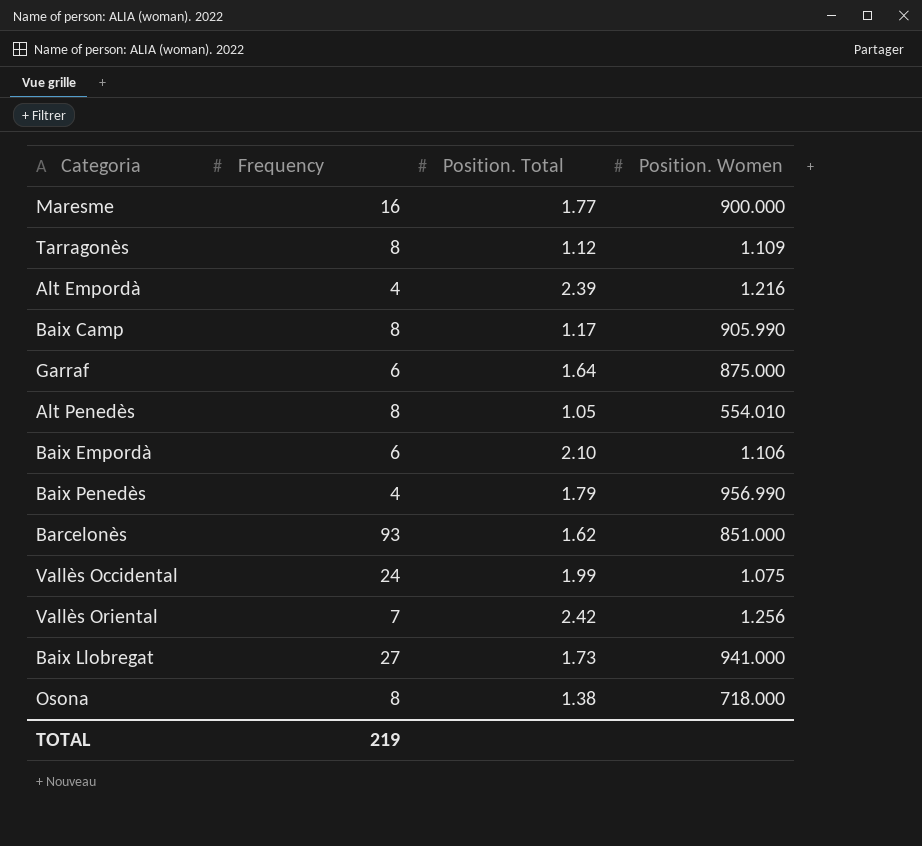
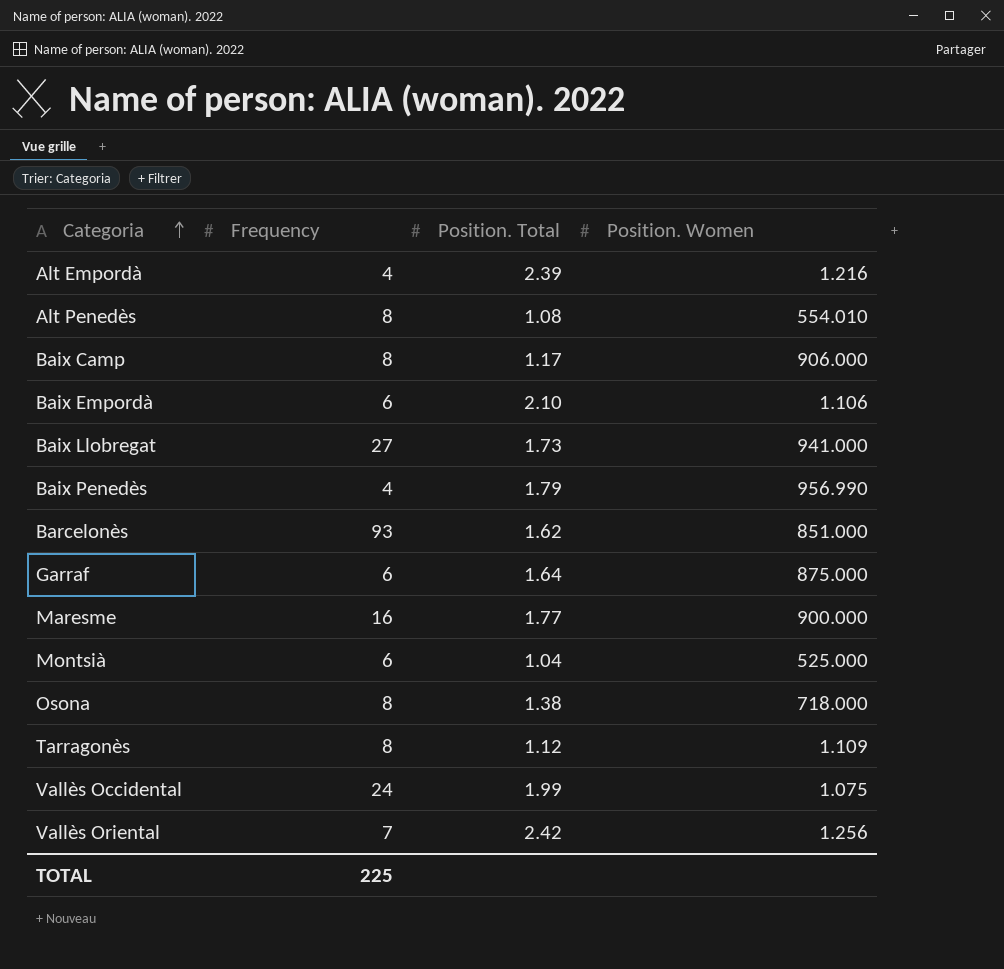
row order: none -> Categoria ascending
Alt Penedès | Position. Total: 1.05 -> 1.08
Baix Camp | Position. Women: 905.990 -> 906.000
row Montsià: none -> 6 | 1.04 | 525.000
TOTAL | Frequency: 219 -> 225

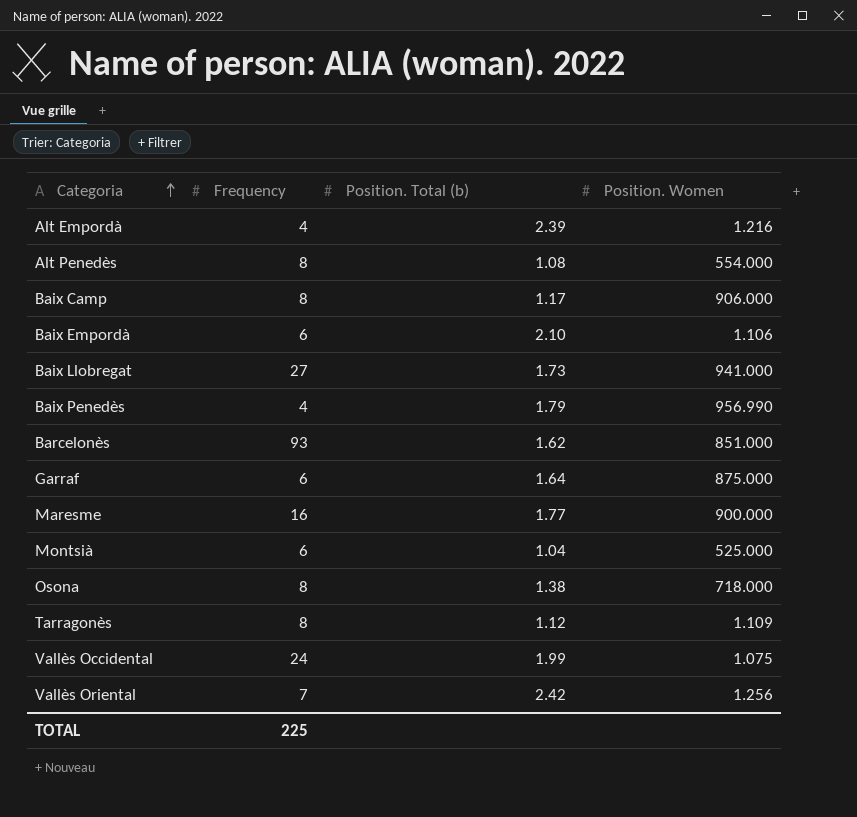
column name: Position. Total -> Position. Total (b)
Alt Penedès | Position. Women: 554.010 -> 554.000

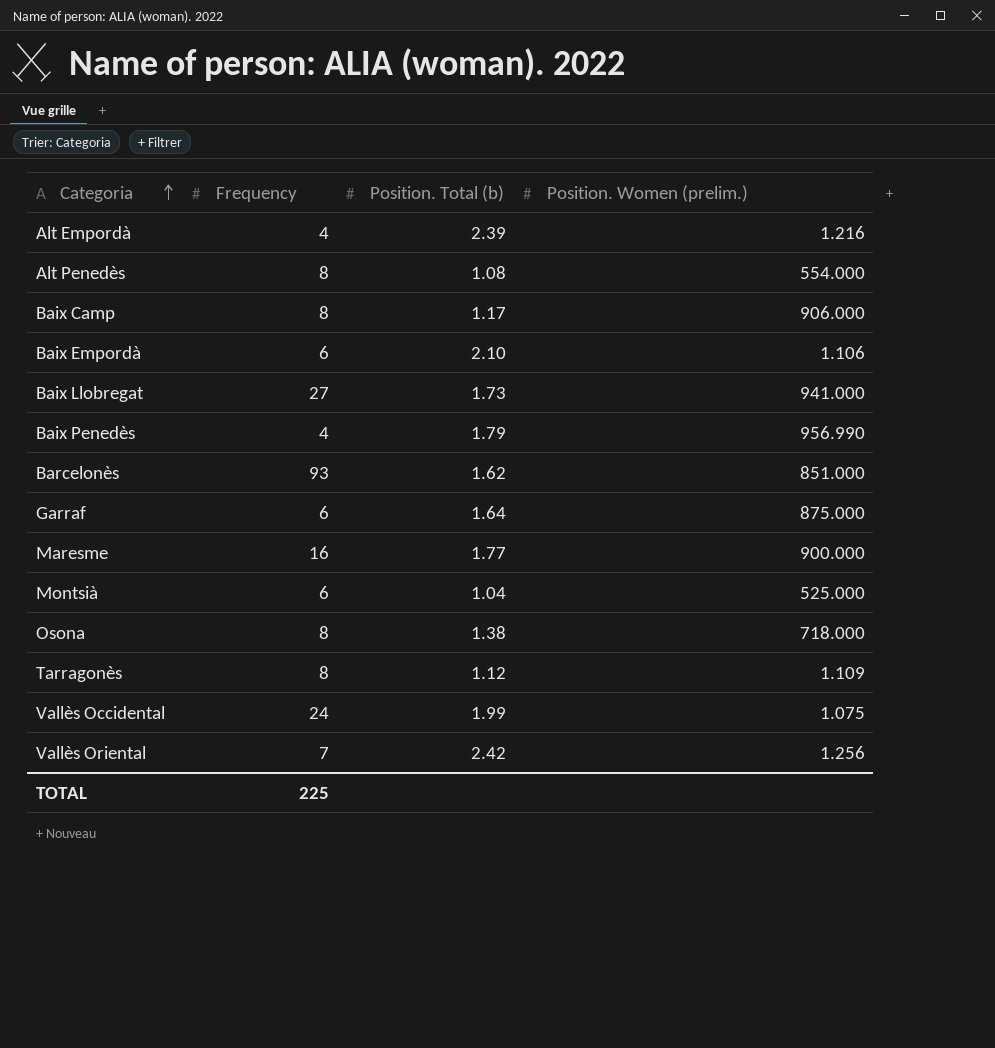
column name: Position. Women -> Position. Women (prelim.)

